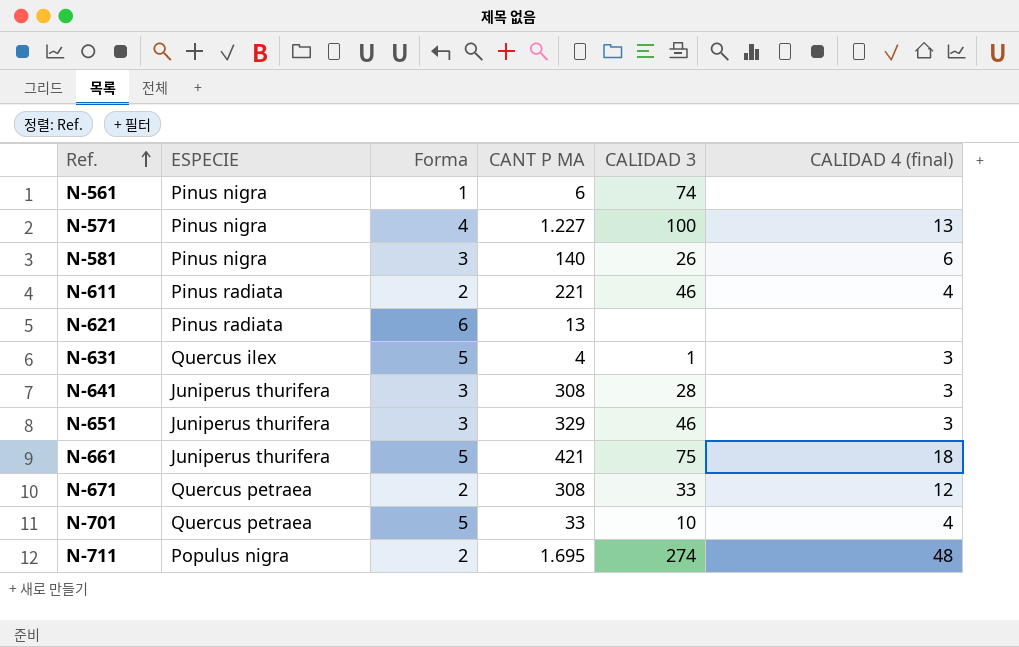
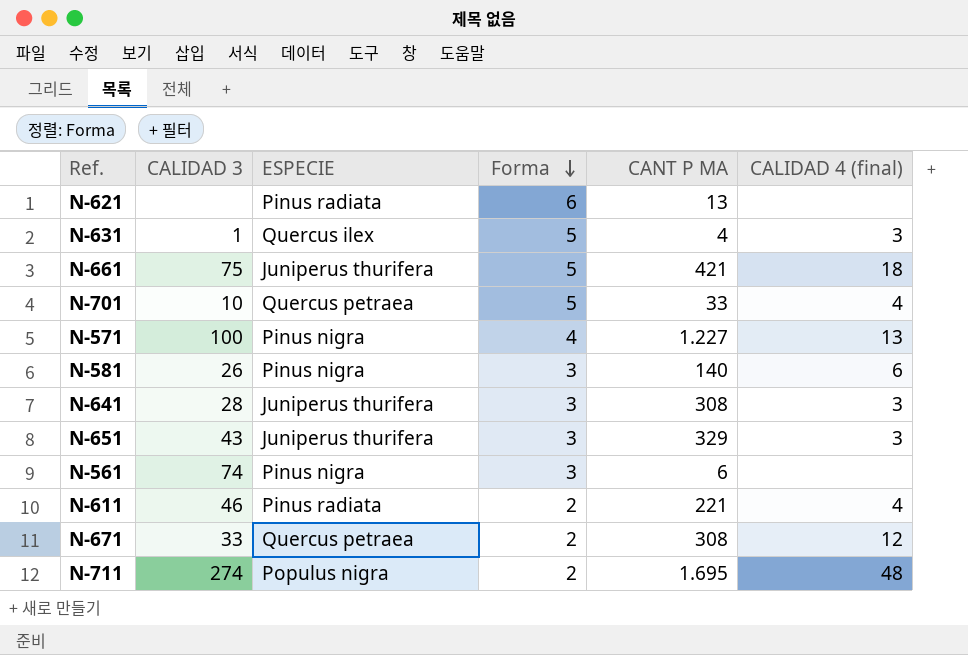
row order: Ref. ascending -> Forma descending
column CALIDAD 3 | position: 5 -> 2
N-651 | CALIDAD 3: 46 -> 43
N-561 | Forma: 1 -> 3

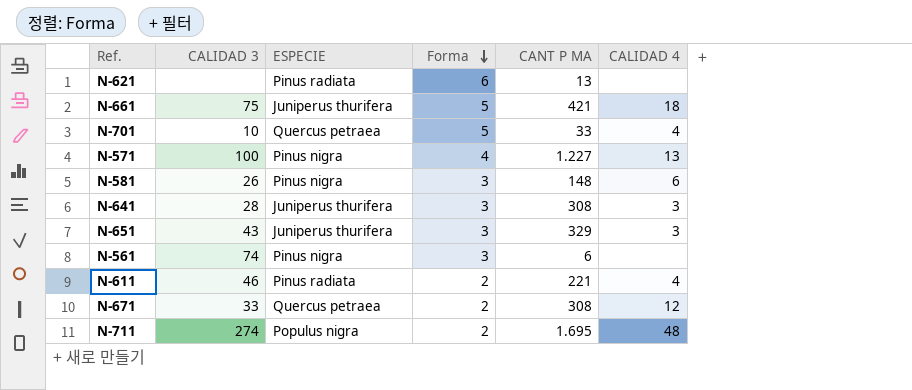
column name: CALIDAD 4 (final) -> CALIDAD 4
row N-631: 1 | Quercus ilex | 5 | 4 | 3 -> none
N-581 | CANT P MA: 140 -> 148

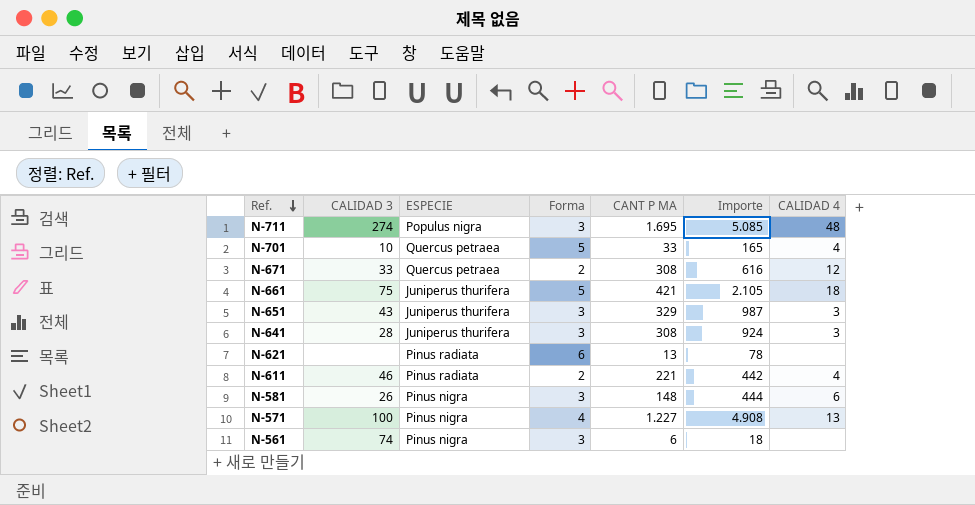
row order: Forma descending -> Ref. descending
column Importe | formula: none -> [Forma] * [CANT P MA]
N-711 | Forma: 2 -> 3

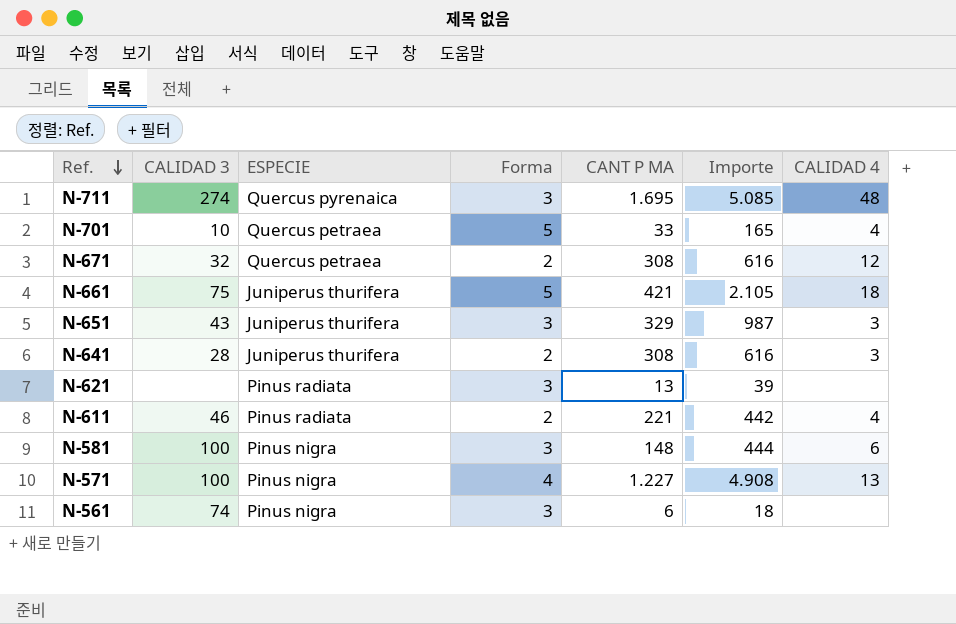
N-711 | ESPECIE: Populus nigra -> Quercus pyrenaica
N-671 | CALIDAD 3: 33 -> 32
N-641 | Forma: 3 -> 2
N-641 | Importe: 924 -> 616
N-621 | Forma: 6 -> 3
N-621 | Importe: 78 -> 39
N-581 | CALIDAD 3: 26 -> 100

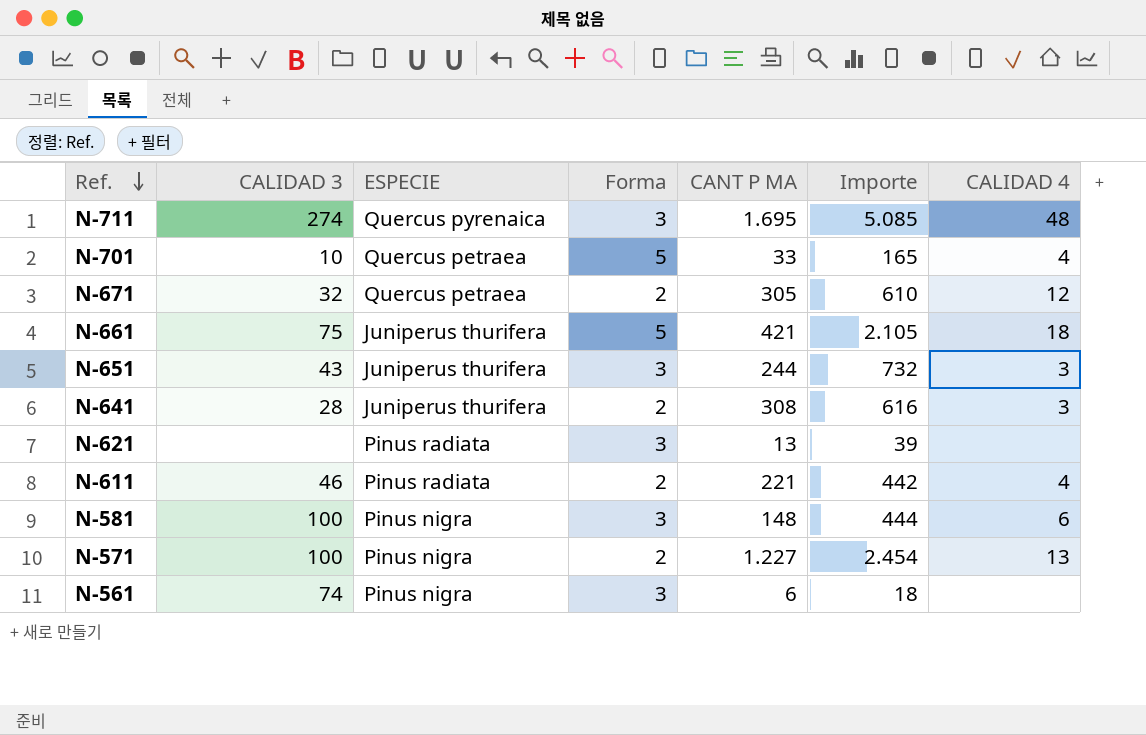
N-671 | CANT P MA: 308 -> 305
N-671 | Importe: 616 -> 610
N-651 | CANT P MA: 329 -> 244
N-651 | Importe: 987 -> 732
N-571 | Forma: 4 -> 2
N-571 | Importe: 4.908 -> 2.454

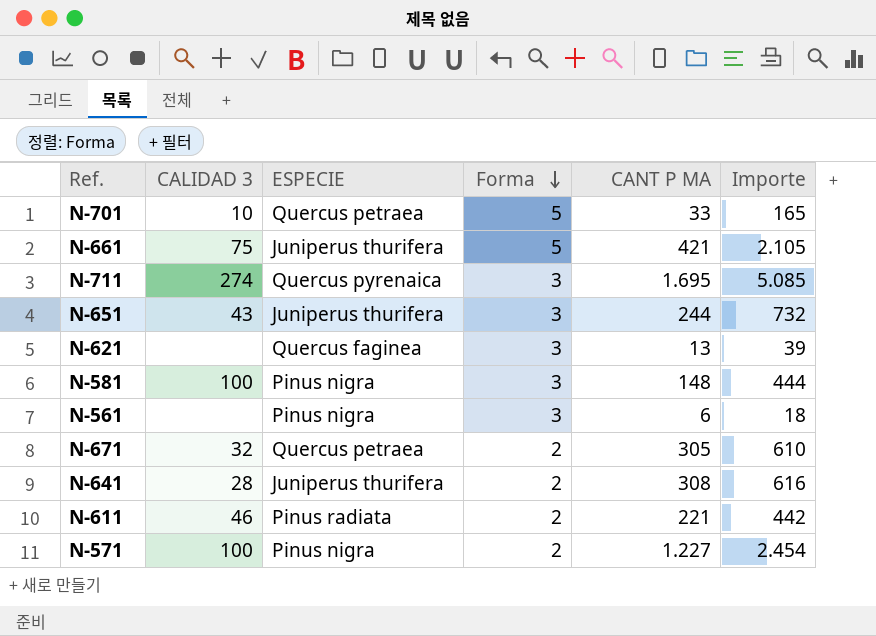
row order: Ref. descending -> Forma descending
column CALIDAD 4 | position: 7 -> none
N-621 | ESPECIE: Pinus radiata -> Quercus faginea
N-561 | CALIDAD 3: 74 -> none

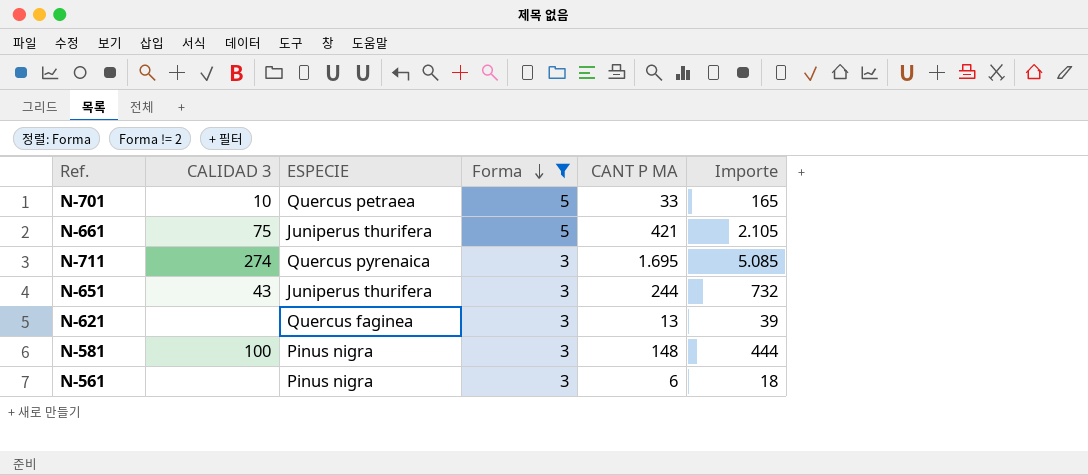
filter: none -> Forma != 2

